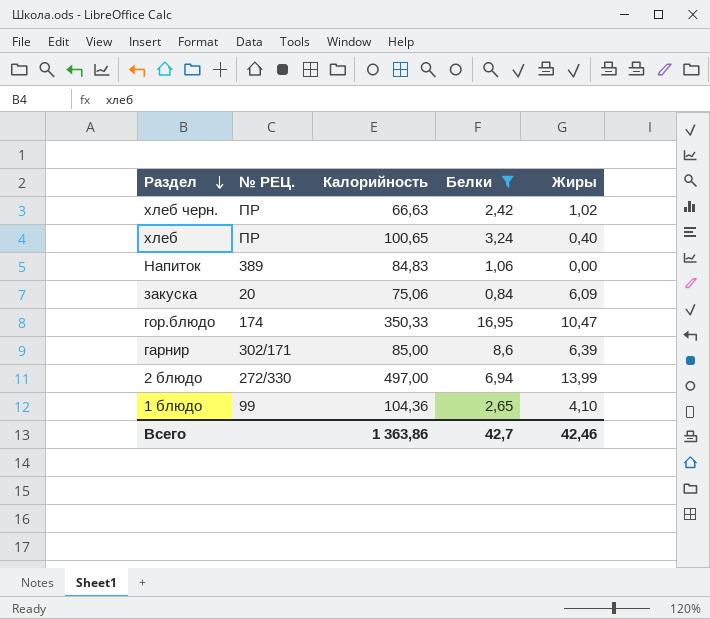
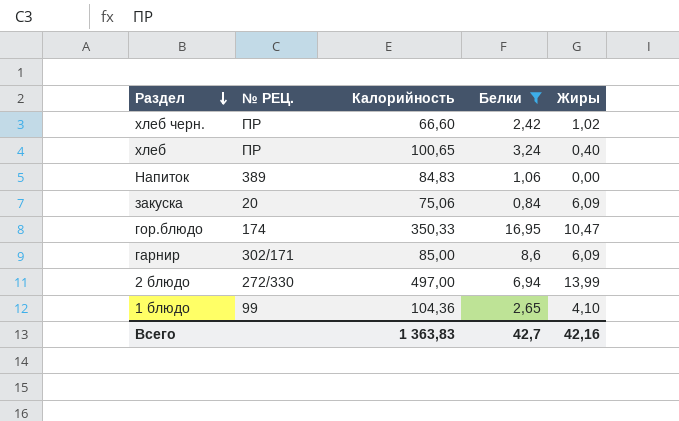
хлеб черн. | Калорийность: 66,63 -> 66,60
гарнир | Жиры: 6,39 -> 6,09
Всего | Калорийность: 1 363,86 -> 1 363,83
Всего | Жиры: 42,46 -> 42,16

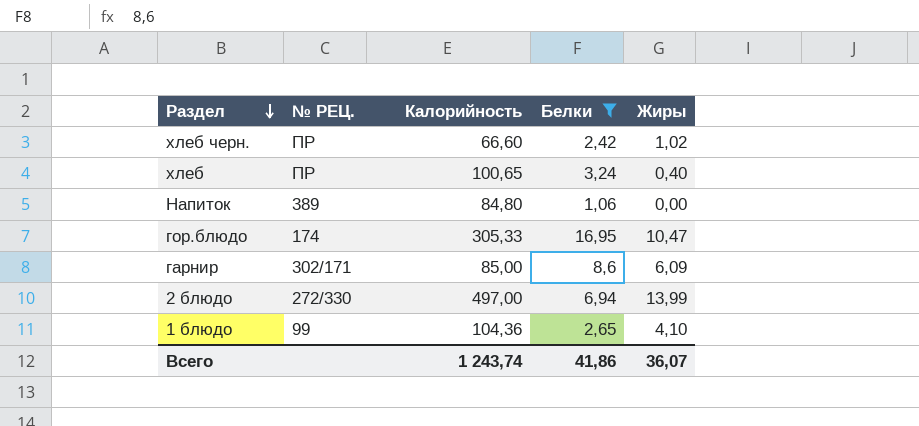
row закуска: 20 | 75,06 | 0,84 | 6,09 -> none
Напиток | Калорийность: 84,83 -> 84,80
гор.блюдо | Калорийность: 350,33 -> 305,33
Всего | Калорийность: 1 363,83 -> 1 243,74
Всего | Белки: 42,7 -> 41,86
Всего | Жиры: 42,16 -> 36,07

